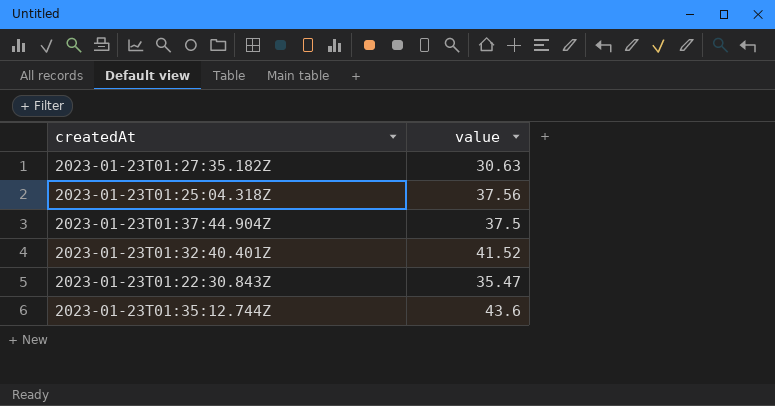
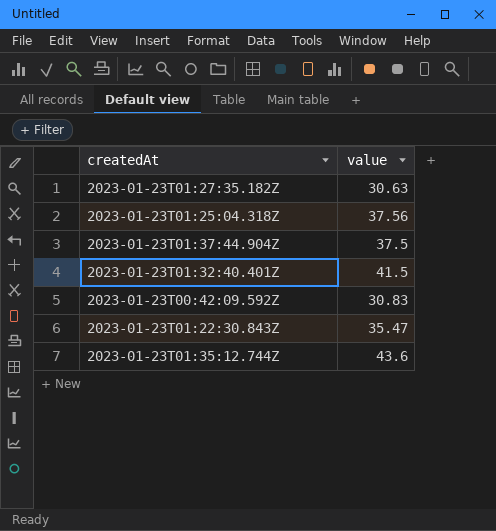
2023-01-23T01:32:40.401Z | value: 41.52 -> 41.5
row 2023-01-23T00:42:09.592Z: none -> 30.83

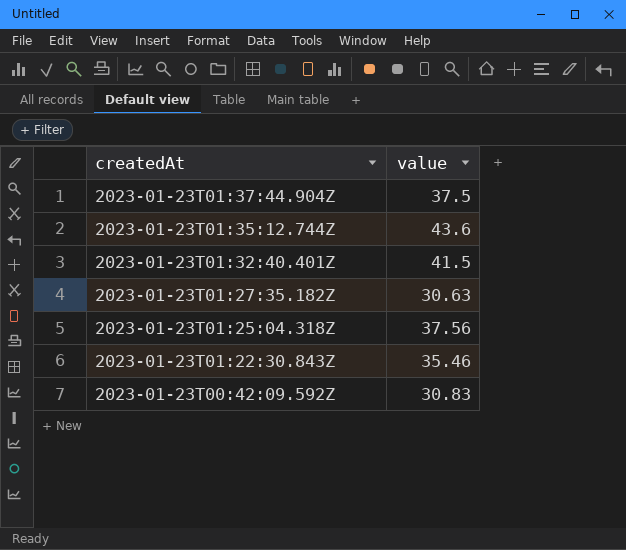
row order: none -> createdAt descending
2023-01-23T01:22:30.843Z | value: 35.47 -> 35.46

